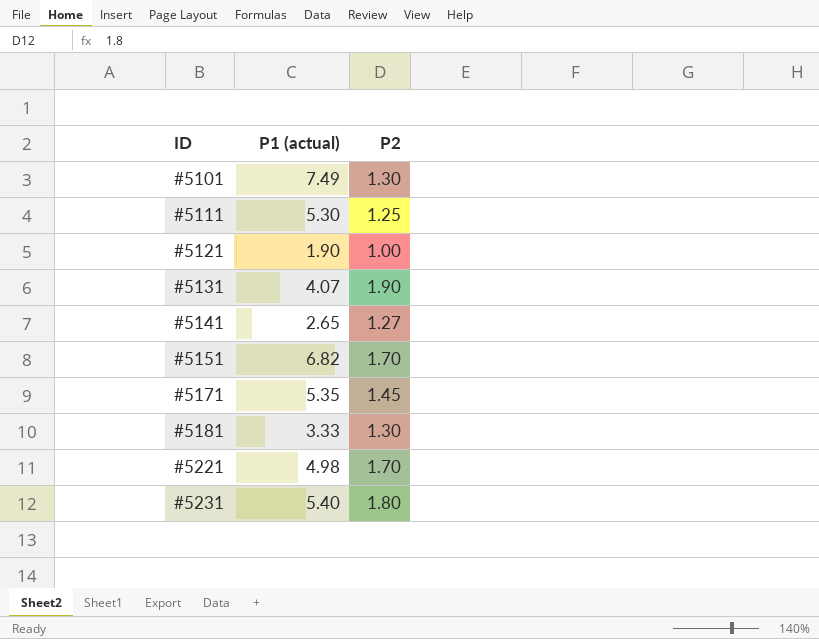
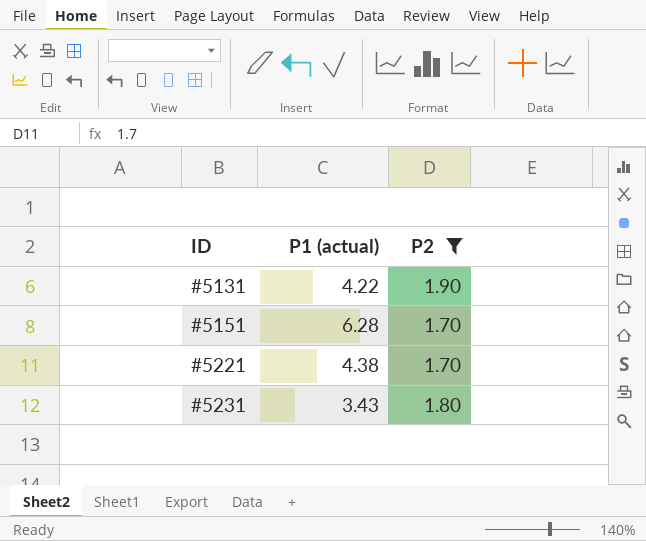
filter: none -> P2 >= 1.70
#5131 | P1 (actual): 4.07 -> 4.22
#5151 | P1 (actual): 6.82 -> 6.28
#5221 | P1 (actual): 4.98 -> 4.38
#5231 | P1 (actual): 5.40 -> 3.43

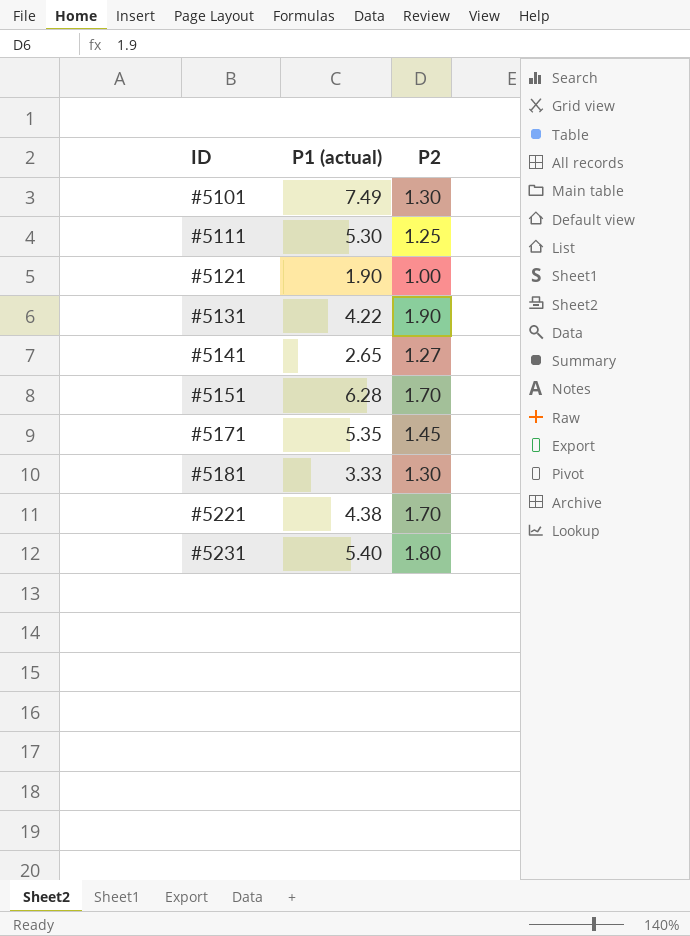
filter: P2 >= 1.70 -> none
#5231 | P1 (actual): 3.43 -> 5.40

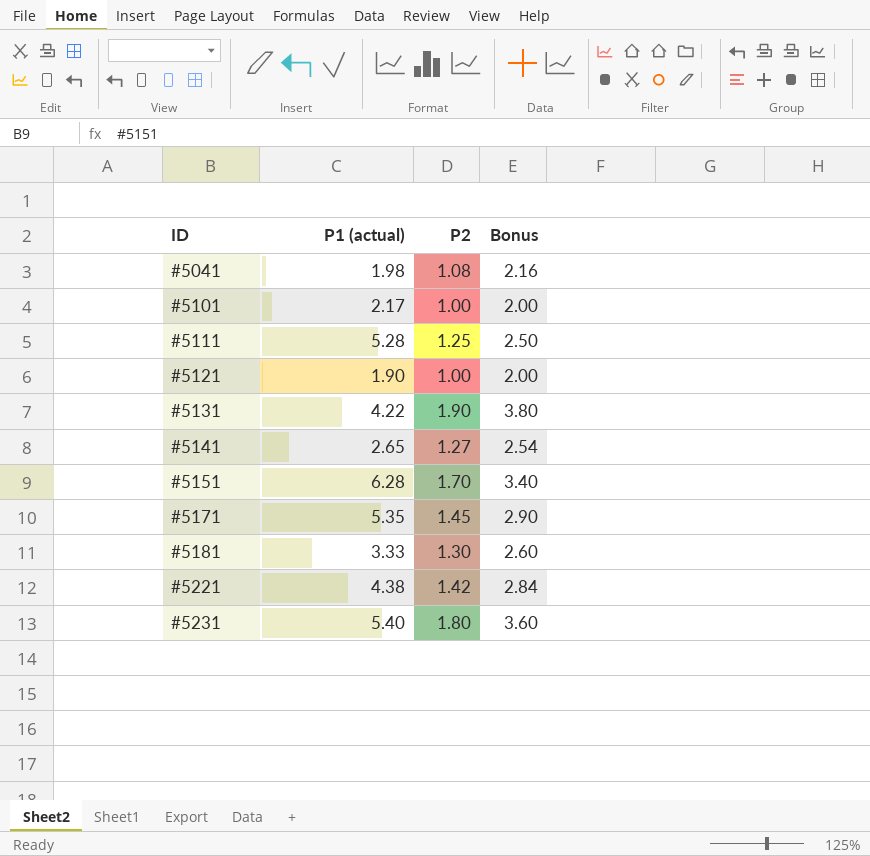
column Bonus | formula: none -> [P2] * 2
row #5041: none -> 1.98 | 1.08 | 2.16
#5101 | P1 (actual): 7.49 -> 2.17
#5101 | P2: 1.30 -> 1.00
#5111 | P1 (actual): 5.30 -> 5.28
#5221 | P2: 1.70 -> 1.42

